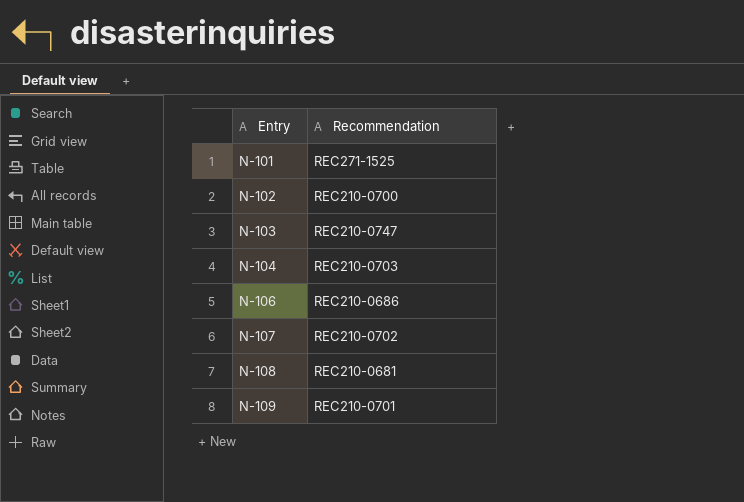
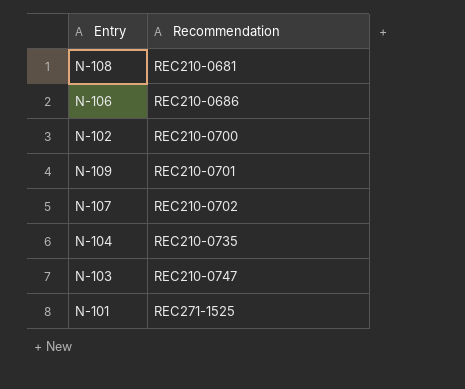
row order: Entry ascending -> Recommendation ascending
N-104 | Recommendation: REC210-0703 -> REC210-0735

